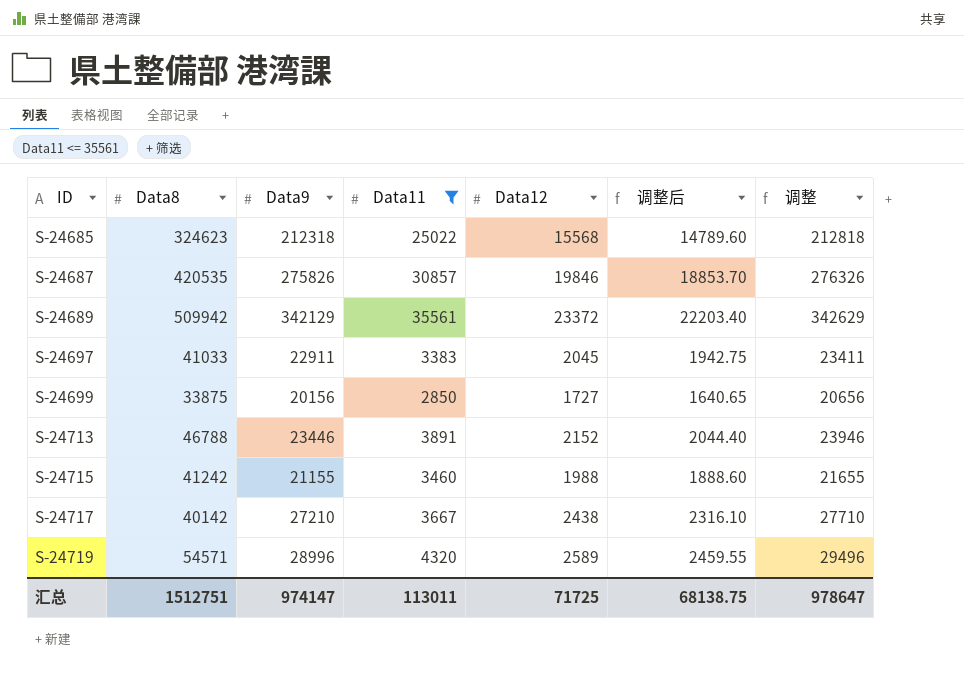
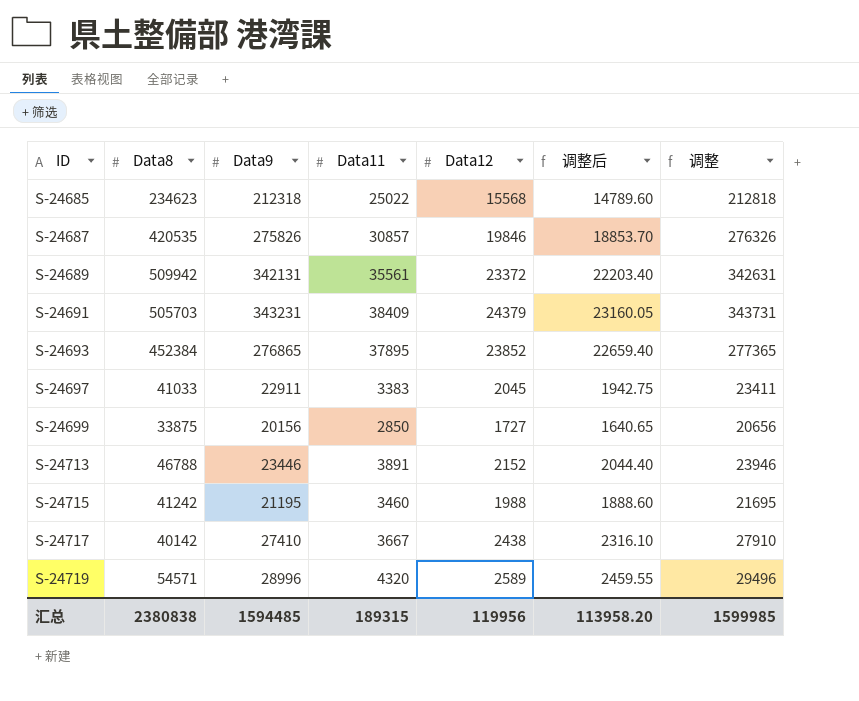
filter: Data11 <= 35561 -> none
S-24685 | Data8: 324623 -> 234623
S-24689 | Data9: 342129 -> 342131
S-24689 | 调整: 342629 -> 342631
S-24715 | Data9: 21155 -> 21195
S-24715 | 调整: 21655 -> 21695
S-24717 | Data9: 27210 -> 27410
S-24717 | 调整: 27710 -> 27910
汇总 | Data8: 1512751 -> 2380838
汇总 | Data9: 974147 -> 1594485
汇总 | Data11: 113011 -> 189315
汇总 | Data12: 71725 -> 119956
汇总 | 调整后: 68138.75 -> 113958.20
汇总 | 调整: 978647 -> 1599985

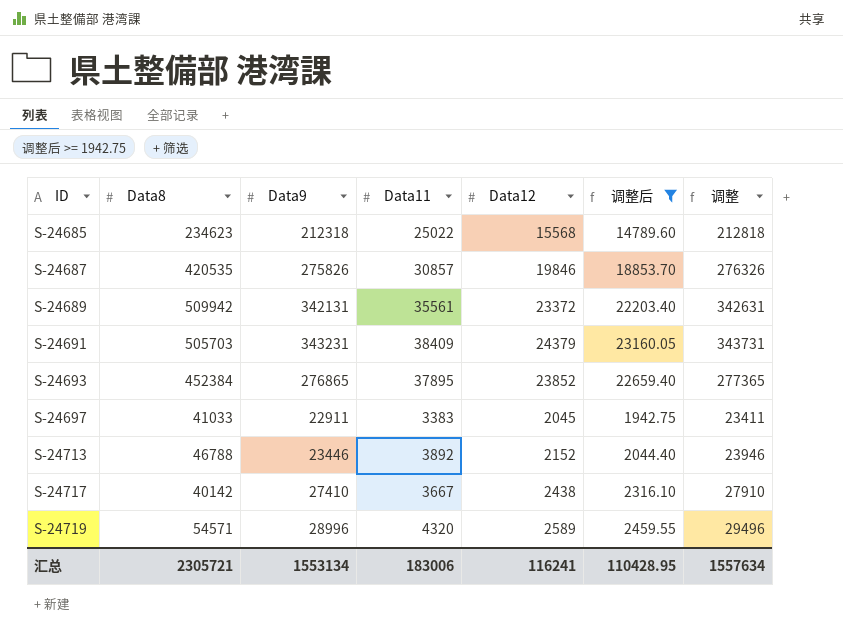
filter: none -> 调整后 >= 1942.75
S-24713 | Data11: 3891 -> 3892
汇总 | Data8: 2380838 -> 2305721
汇总 | Data9: 1594485 -> 1553134
汇总 | Data11: 189315 -> 183006
汇总 | Data12: 119956 -> 116241
汇总 | 调整后: 113958.20 -> 110428.95
汇总 | 调整: 1599985 -> 1557634

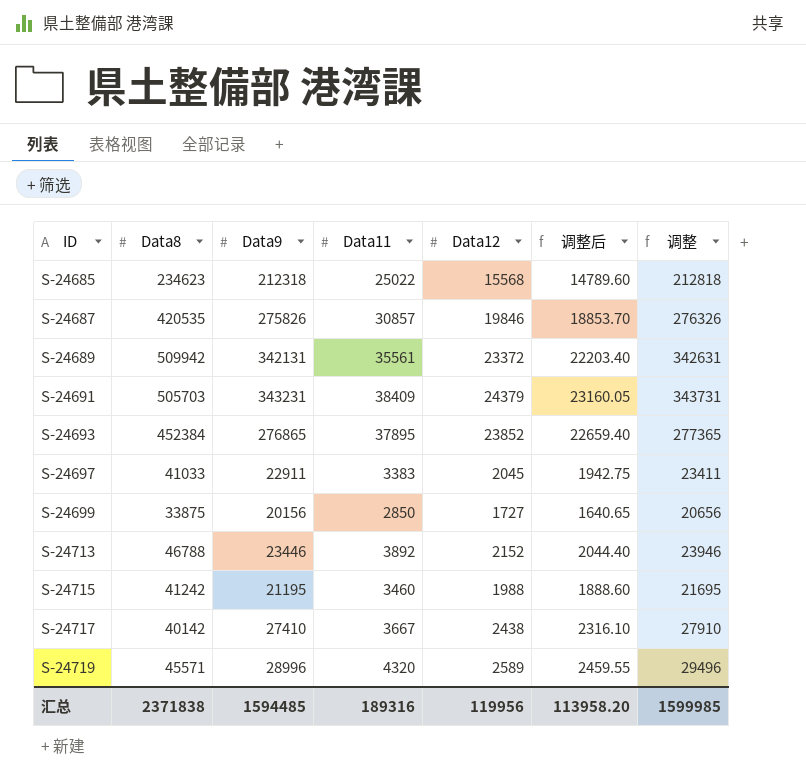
filter: 调整后 >= 1942.75 -> none
S-24719 | Data8: 54571 -> 45571
汇总 | Data8: 2305721 -> 2371838
汇总 | Data9: 1553134 -> 1594485
汇总 | Data11: 183006 -> 189316
汇总 | Data12: 116241 -> 119956
汇总 | 调整后: 110428.95 -> 113958.20
汇总 | 调整: 1557634 -> 1599985

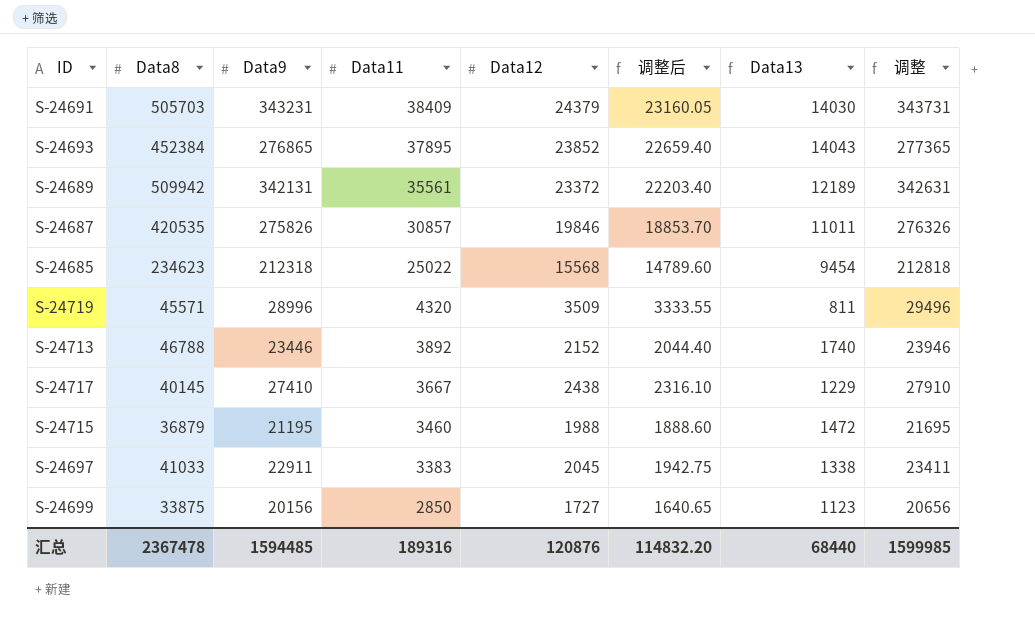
row order: ID ascending -> Data11 descending
column Data13 | formula: none -> [Data11] - [Data12]
S-24719 | Data12: 2589 -> 3509
S-24719 | 调整后: 2459.55 -> 3333.55
S-24717 | Data8: 40142 -> 40145
S-24715 | Data8: 41242 -> 36879
汇总 | Data8: 2371838 -> 2367478
汇总 | Data12: 119956 -> 120876
汇总 | 调整后: 113958.20 -> 114832.20

